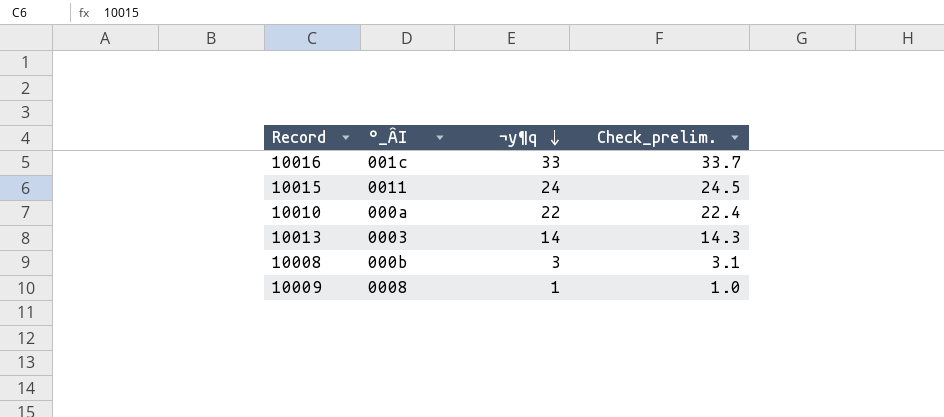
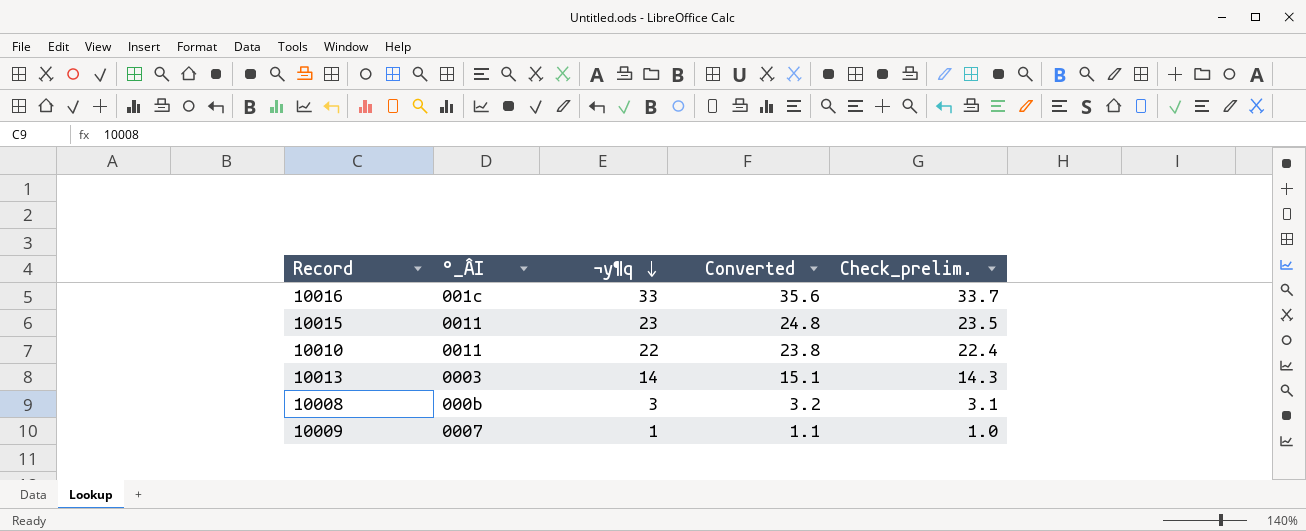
column Converted | formula: none -> [¬y¶q] * 1.08
10015 | ¬y¶q: 24 -> 23
10015 | Check_prelim.: 24.5 -> 23.5
10010 | °_ÂI: 000a -> 0011
10009 | °_ÂI: 0008 -> 0007

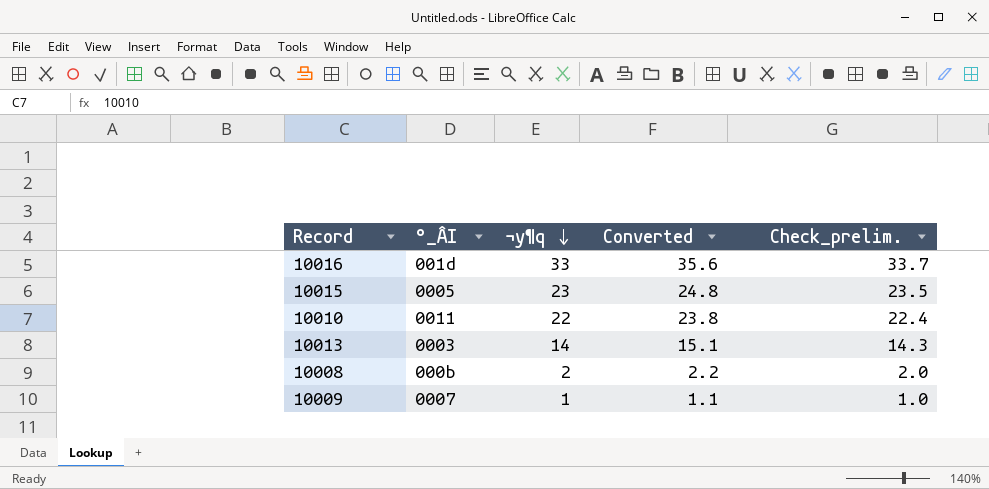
10016 | °_ÂI: 001c -> 001d
10015 | °_ÂI: 0011 -> 0005
10008 | ¬y¶q: 3 -> 2
10008 | Converted: 3.2 -> 2.2
10008 | Check_prelim.: 3.1 -> 2.0

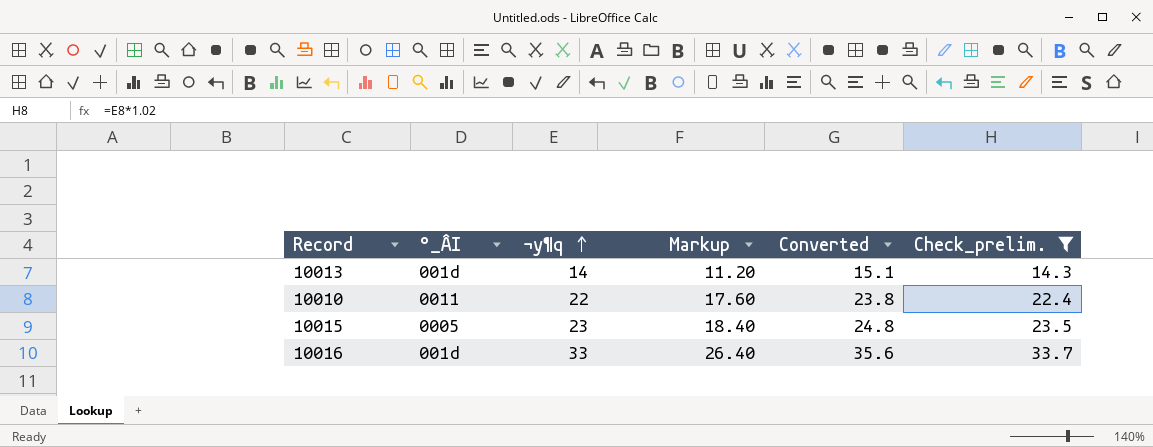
filter: none -> Check_prelim. >= 14.3
row order: ¬y¶q descending -> ¬y¶q ascending
column Markup | formula: none -> [¬y¶q] * 0.8
10013 | °_ÂI: 0003 -> 001d

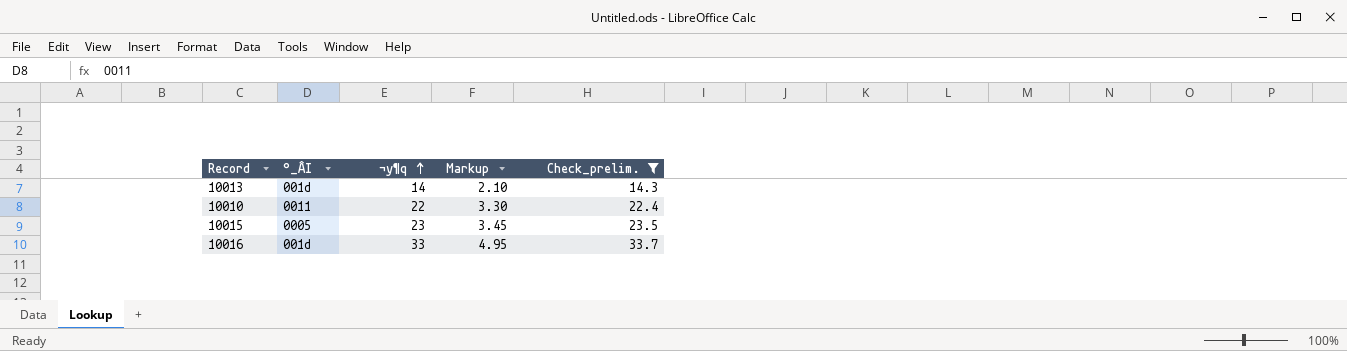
column Converted | formula: [¬y¶q] * 1.08 -> none
column Markup | formula: [¬y¶q] * 0.8 -> [¬y¶q] * 0.15

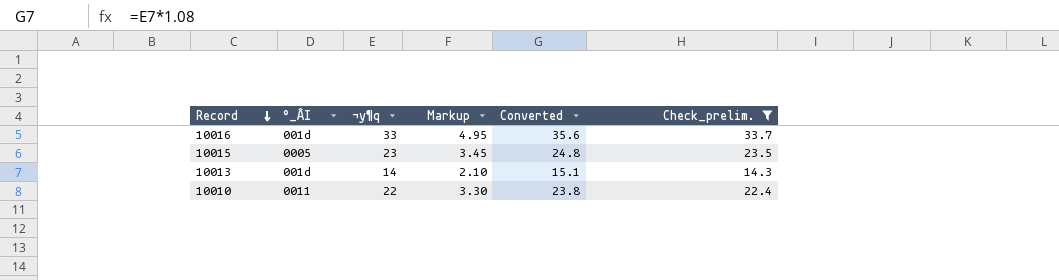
row order: ¬y¶q ascending -> Record descending
column Converted | formula: none -> [¬y¶q] * 1.08

